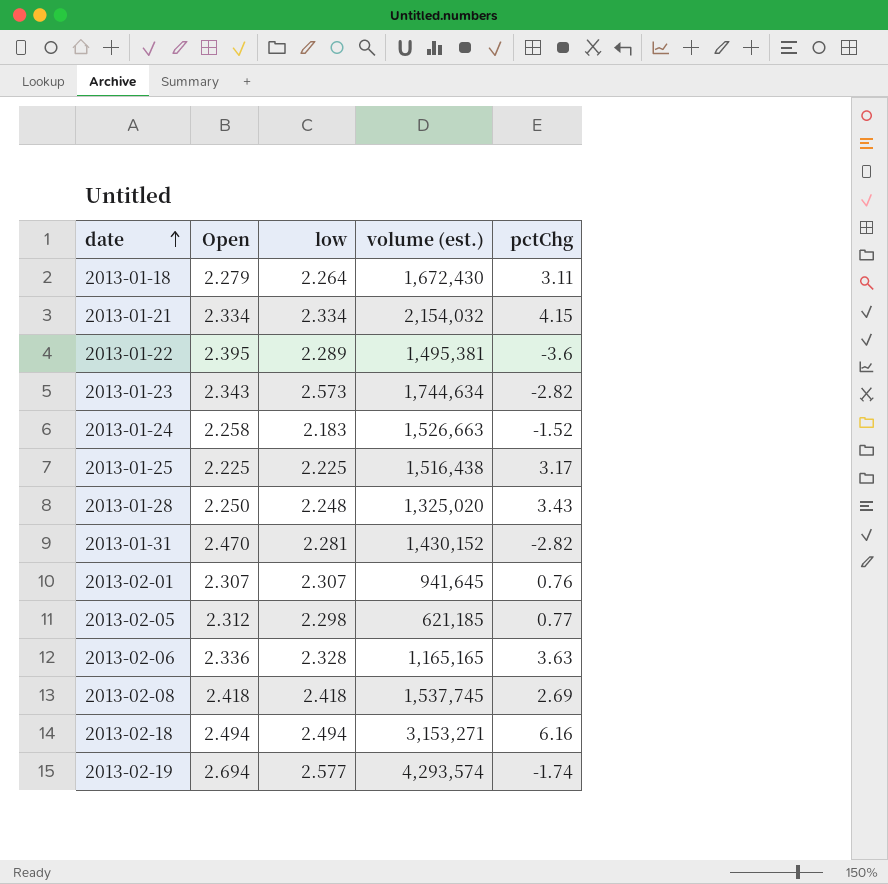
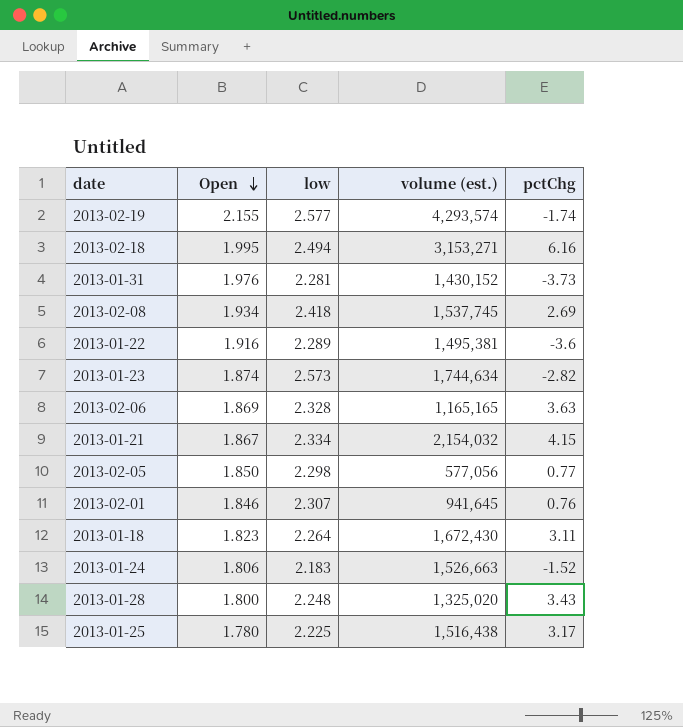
row order: date ascending -> Open descending
2013-02-19 | Open: 2.694 -> 2.155
2013-02-18 | Open: 2.494 -> 1.995
2013-01-31 | Open: 2.470 -> 1.976
2013-01-31 | pctChg: -2.82 -> -3.73
2013-02-08 | Open: 2.418 -> 1.934
2013-01-22 | Open: 2.395 -> 1.916
2013-01-23 | Open: 2.343 -> 1.874
2013-02-06 | Open: 2.336 -> 1.869
2013-01-21 | Open: 2.334 -> 1.867
2013-02-05 | Open: 2.312 -> 1.850
2013-02-05 | volume (est.): 621,185 -> 577,056
2013-02-01 | Open: 2.307 -> 1.846
2013-01-18 | Open: 2.279 -> 1.823
2013-01-24 | Open: 2.258 -> 1.806
2013-01-28 | Open: 2.250 -> 1.800
2013-01-25 | Open: 2.225 -> 1.780

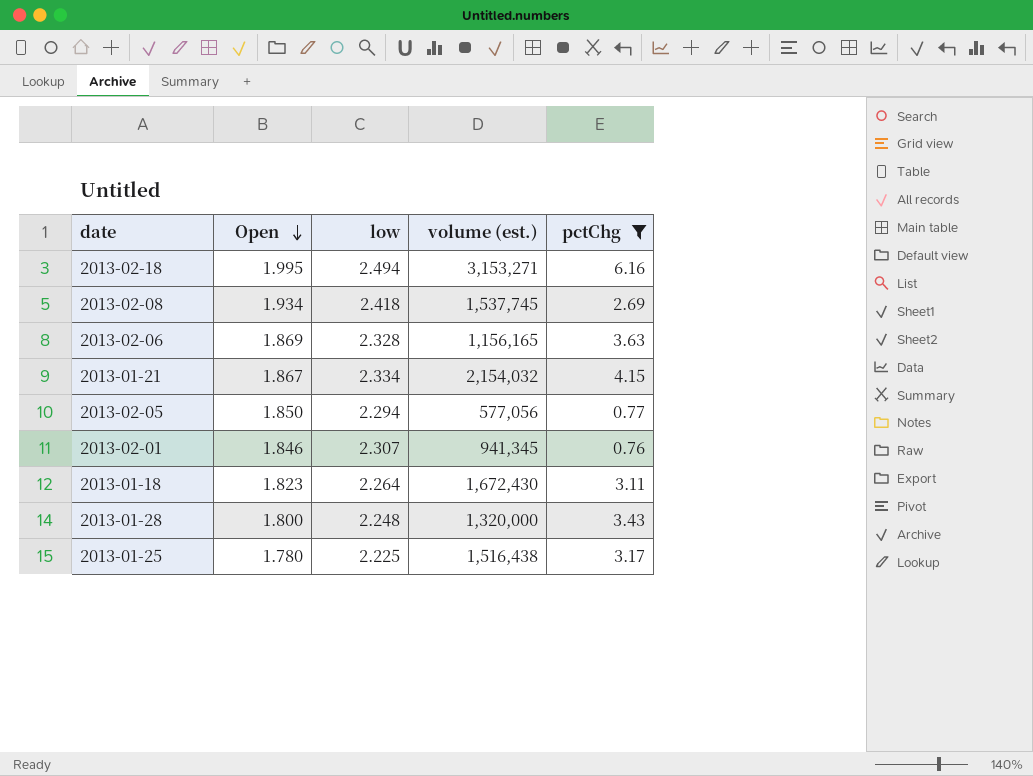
filter: none -> pctChg >= 0.76
2013-02-06 | volume (est.): 1,165,165 -> 1,156,165
2013-02-05 | low: 2.298 -> 2.294
2013-02-01 | volume (est.): 941,645 -> 941,345
2013-01-28 | volume (est.): 1,325,020 -> 1,320,000

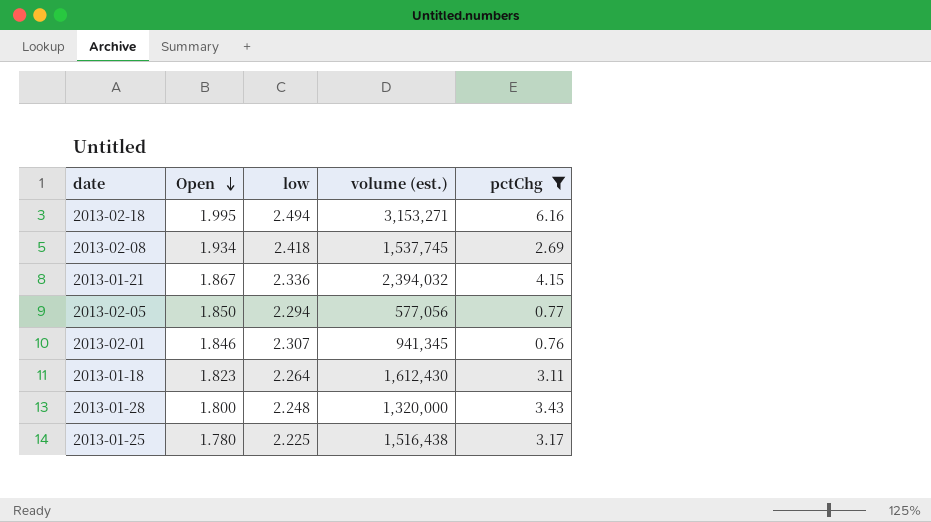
row 2013-02-06: 1.869 | 2.328 | 1,156,165 | 3.63 -> none
2013-01-21 | low: 2.334 -> 2.336
2013-01-21 | volume (est.): 2,154,032 -> 2,394,032
2013-01-18 | volume (est.): 1,672,430 -> 1,612,430

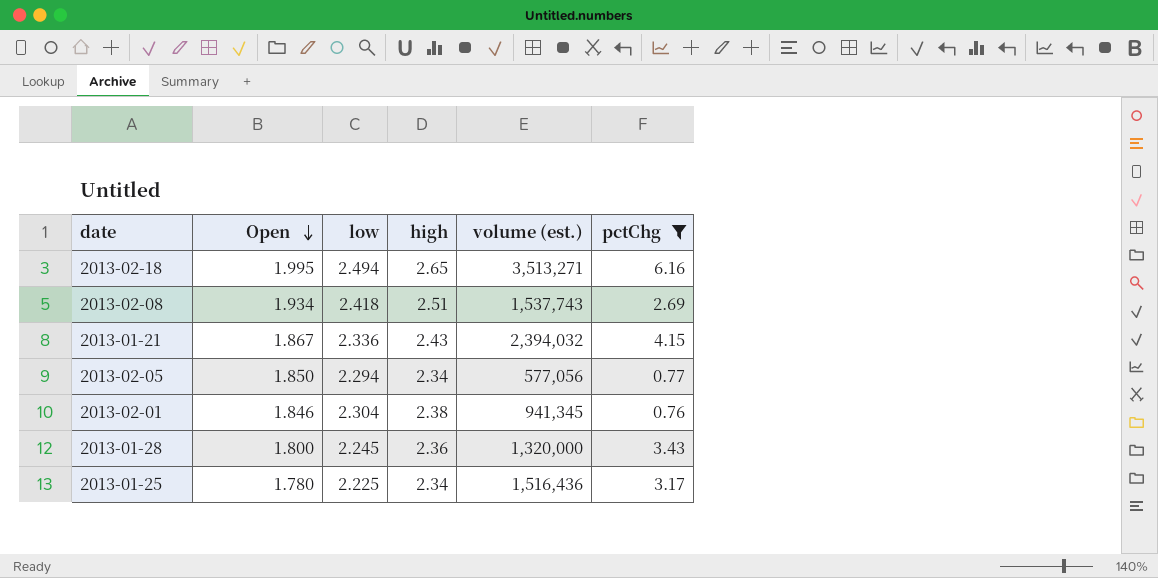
column high | position: none -> 4
row 2013-01-18: 1.823 | 2.264 | 1,612,430 | 3.11 -> none
2013-02-18 | volume (est.): 3,153,271 -> 3,513,271
2013-02-08 | volume (est.): 1,537,745 -> 1,537,743
2013-02-01 | low: 2.307 -> 2.304
2013-01-28 | low: 2.248 -> 2.245
2013-01-25 | volume (est.): 1,516,438 -> 1,516,436

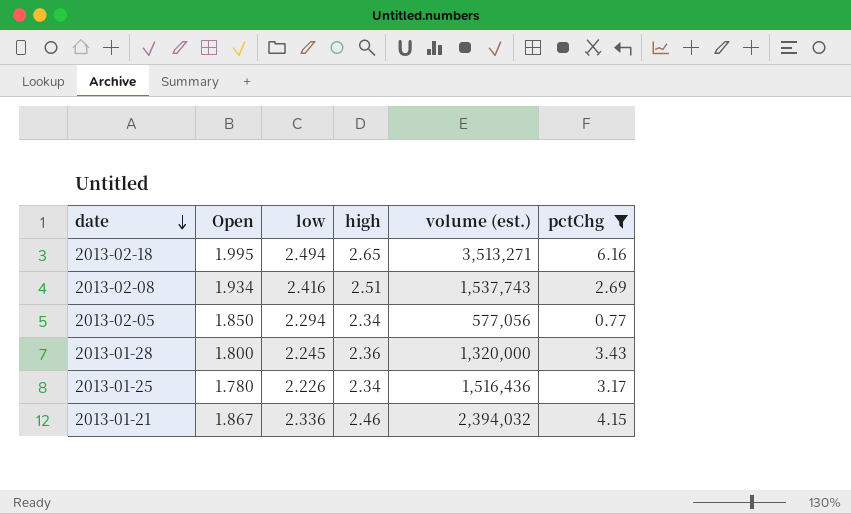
row order: Open descending -> date descending
row 2013-02-01: 1.846 | 2.304 | 2.38 | 941,345 | 0.76 -> none
2013-02-08 | low: 2.418 -> 2.416
2013-01-25 | low: 2.225 -> 2.226
2013-01-21 | high: 2.43 -> 2.46

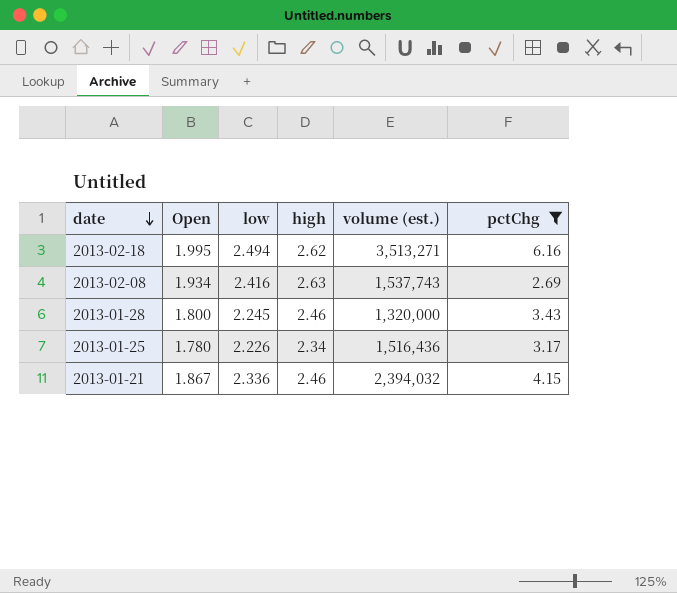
row 2013-02-05: 1.850 | 2.294 | 2.34 | 577,056 | 0.77 -> none
2013-02-18 | high: 2.65 -> 2.62
2013-02-08 | high: 2.51 -> 2.63
2013-01-28 | high: 2.36 -> 2.46

